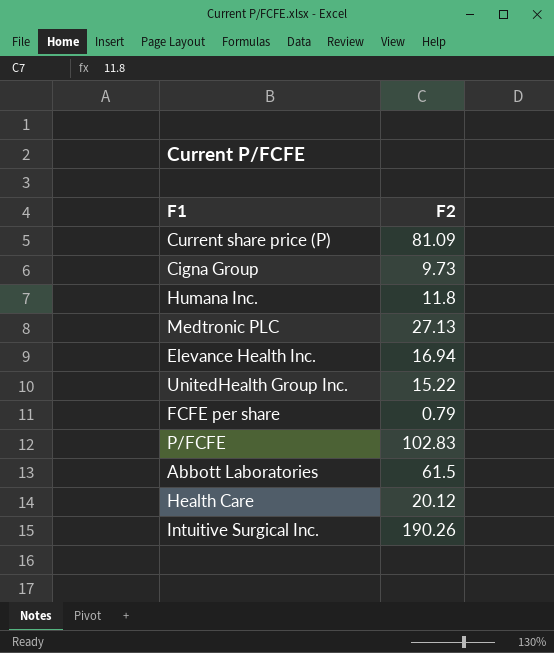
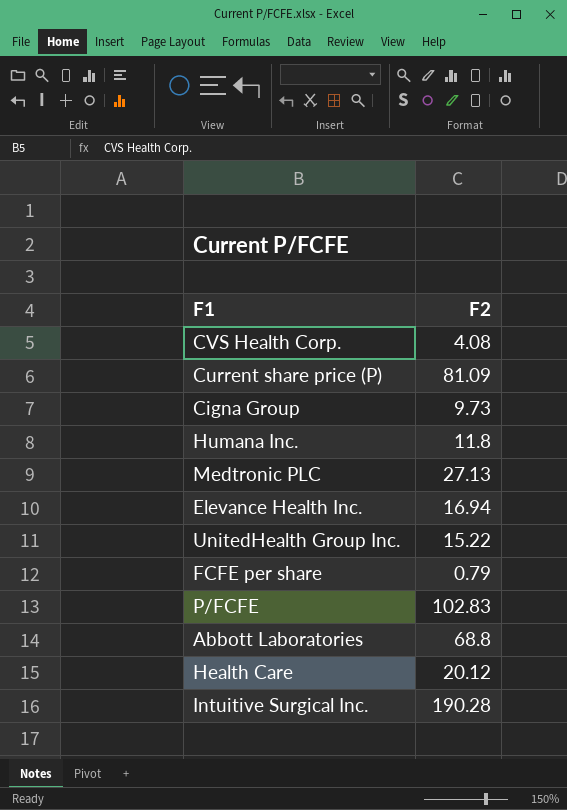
row CVS Health Corp.: none -> 4.08
Abbott Laboratories | F2: 61.5 -> 68.8
Intuitive Surgical Inc. | F2: 190.26 -> 190.28

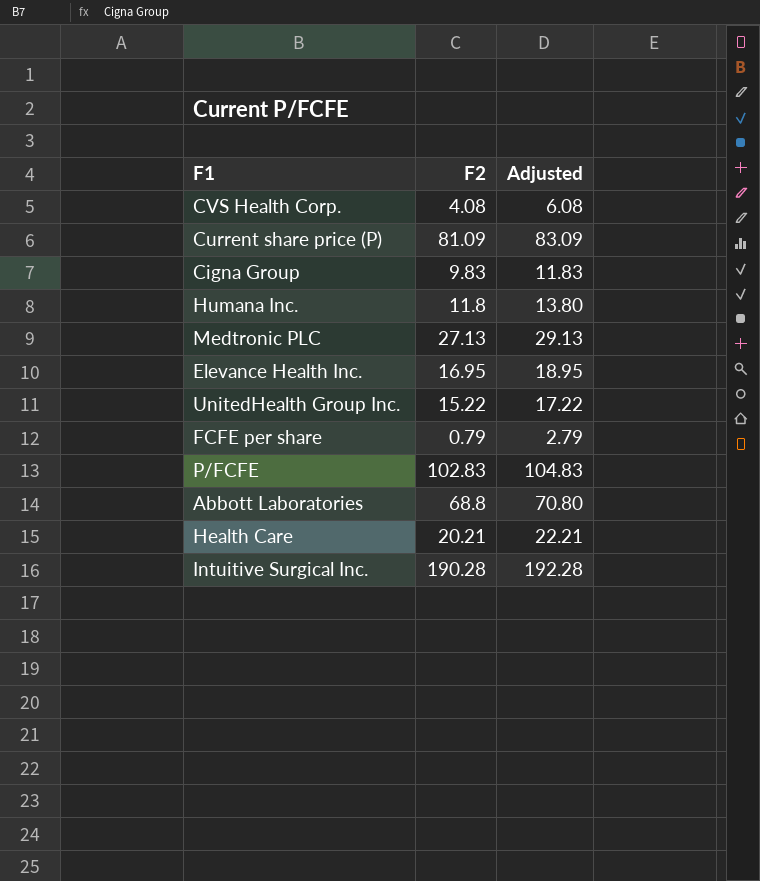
column Adjusted | formula: none -> [F2] + 2
Cigna Group | F2: 9.73 -> 9.83
Elevance Health Inc. | F2: 16.94 -> 16.95
Health Care | F2: 20.12 -> 20.21

